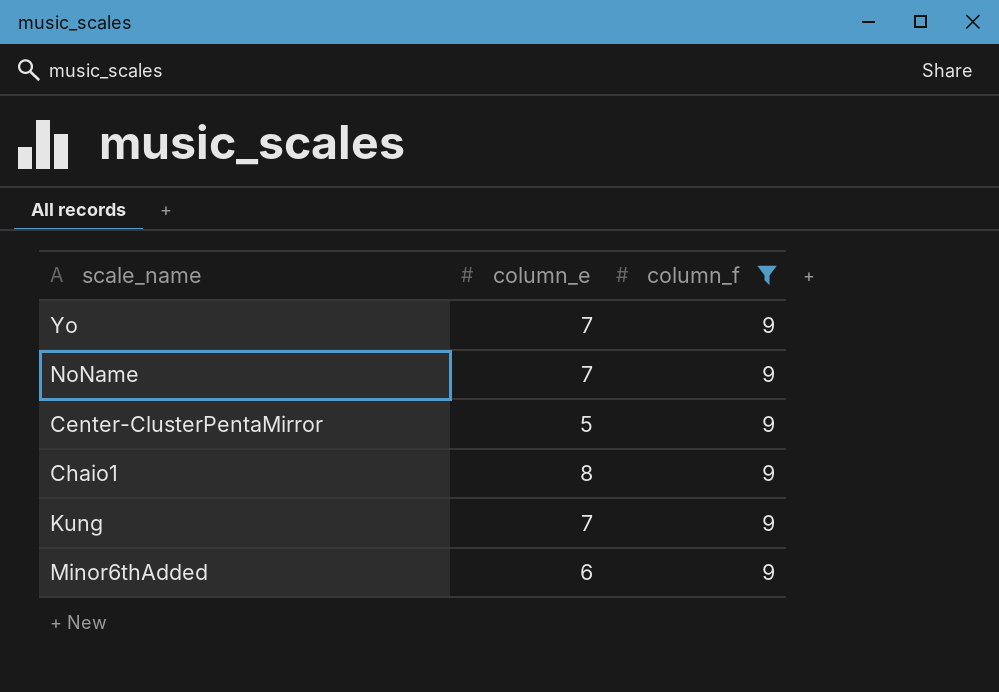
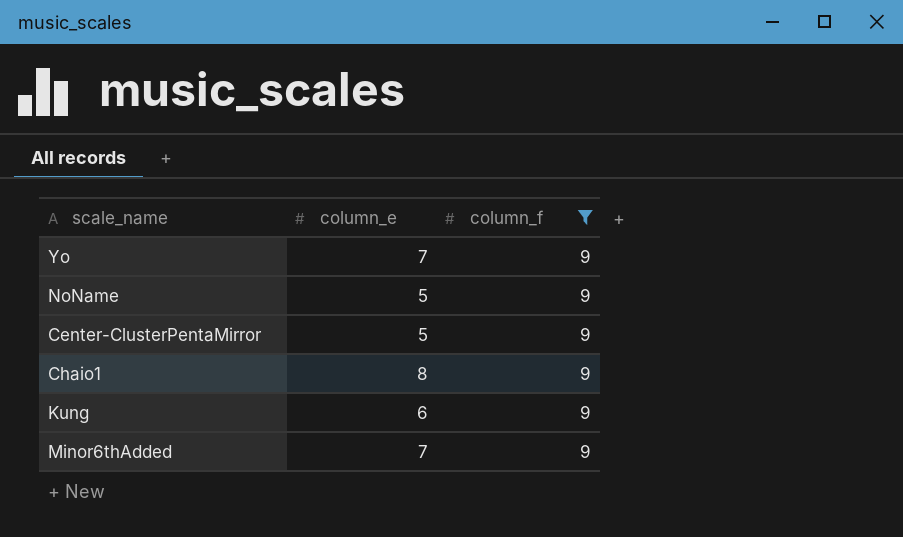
NoName | column_e: 7 -> 5
Kung | column_e: 7 -> 6
Minor6thAdded | column_e: 6 -> 7

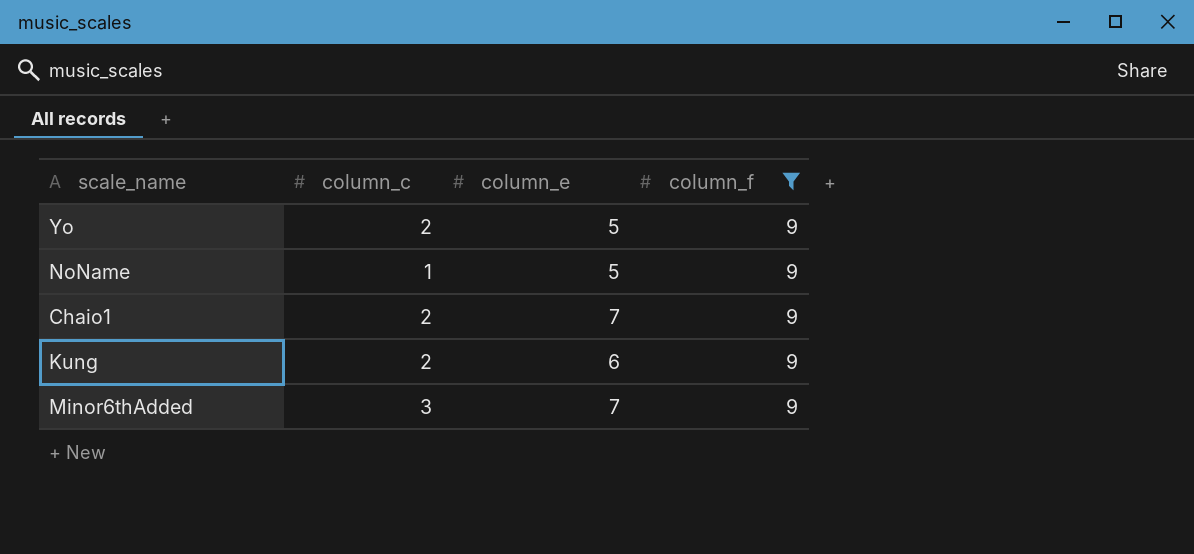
column column_c | position: none -> 2
row Center-ClusterPentaMirror: 5 | 9 -> none
Yo | column_e: 7 -> 5
Chaio1 | column_e: 8 -> 7

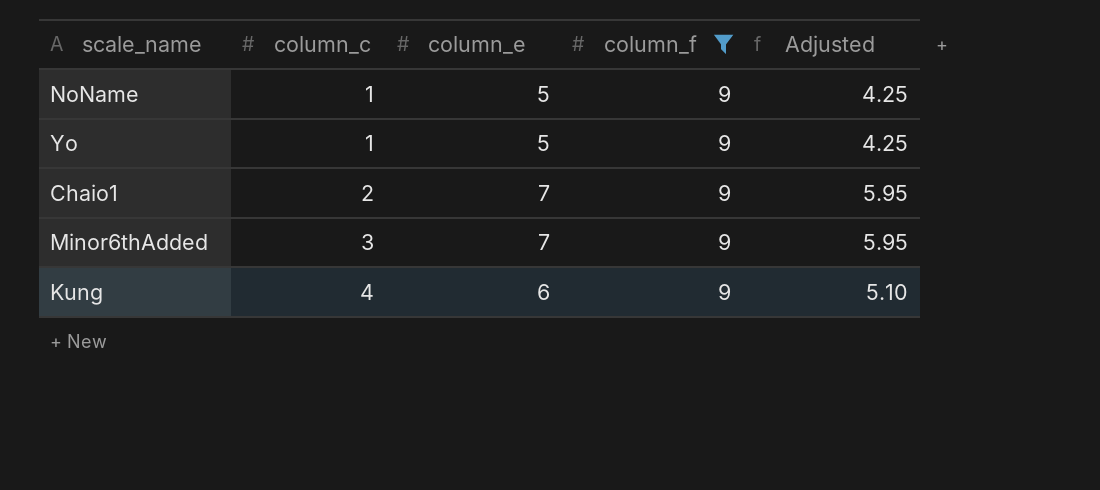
row order: none -> column_c ascending
column Adjusted | formula: none -> [column_e] * 0.85
Yo | column_c: 2 -> 1
Kung | column_c: 2 -> 4

